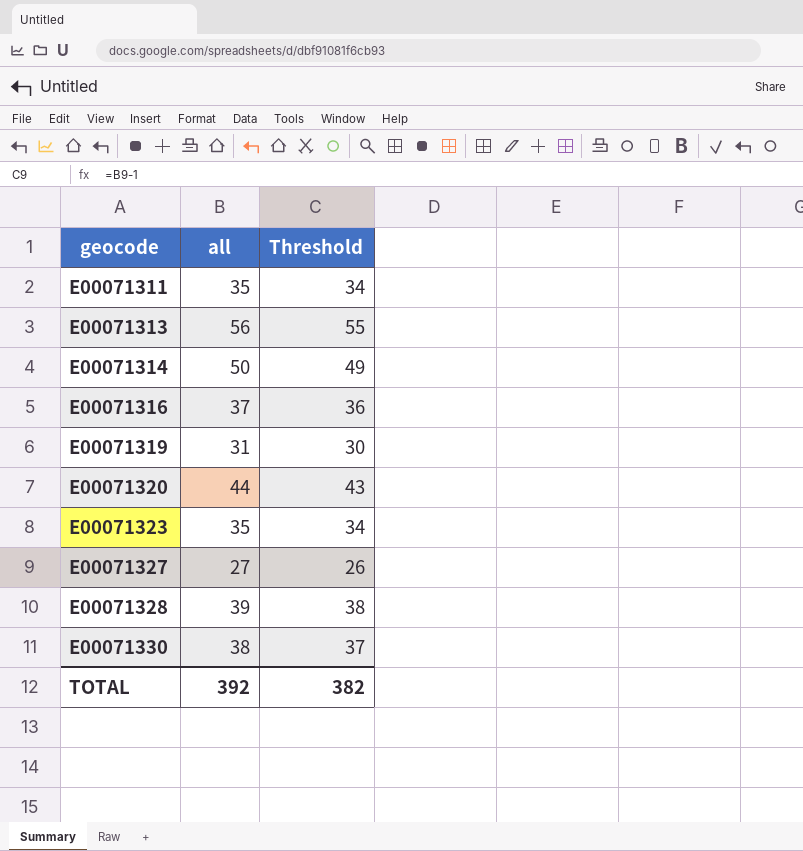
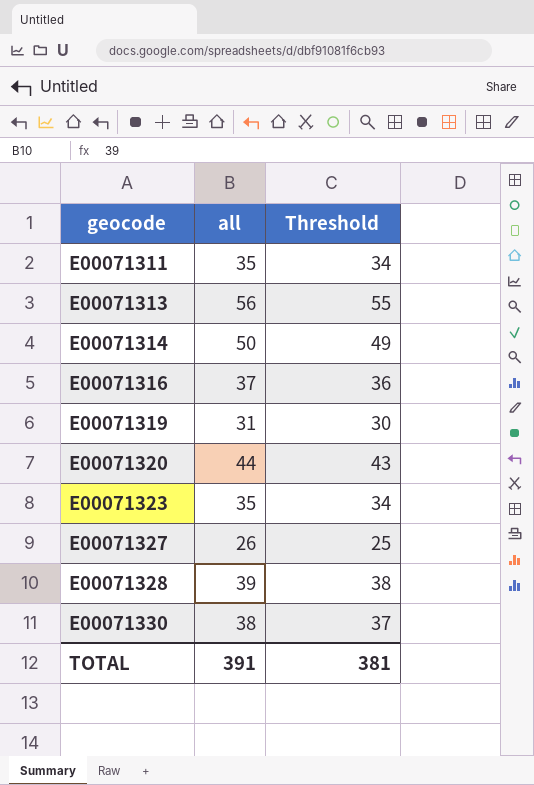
E00071327 | all: 27 -> 26
E00071327 | Threshold: 26 -> 25
TOTAL | all: 392 -> 391
TOTAL | Threshold: 382 -> 381

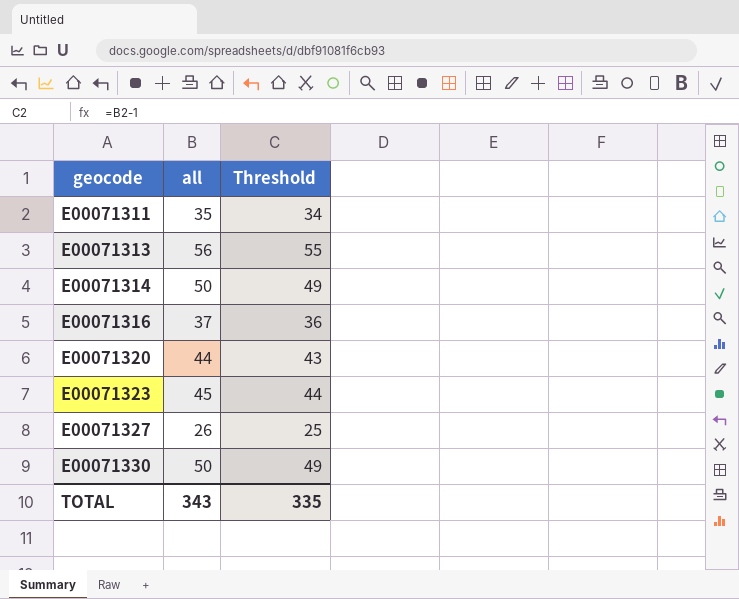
row E00071319: 31 | 30 -> none
row E00071328: 39 | 38 -> none
E00071323 | all: 35 -> 45
E00071323 | Threshold: 34 -> 44
E00071330 | all: 38 -> 50
E00071330 | Threshold: 37 -> 49
TOTAL | all: 391 -> 343
TOTAL | Threshold: 381 -> 335

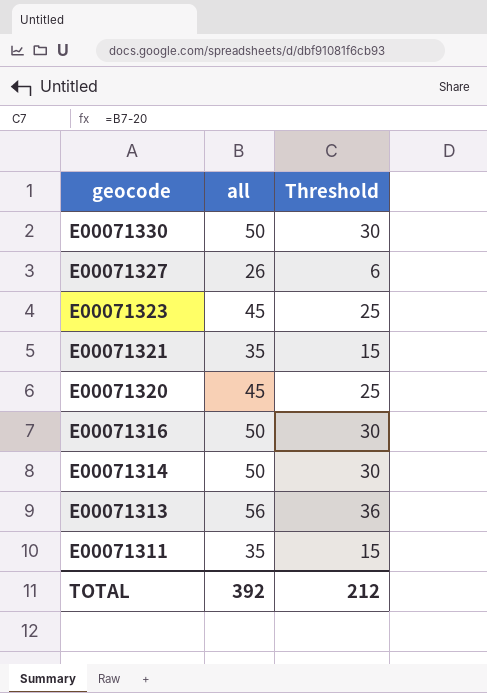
row order: geocode ascending -> geocode descending
column Threshold | formula: [all] - 1 -> [all] - 20
row E00071321: none -> 35 | 15
E00071320 | all: 44 -> 45
E00071316 | all: 37 -> 50
TOTAL | all: 343 -> 392
TOTAL | Threshold: 335 -> 212

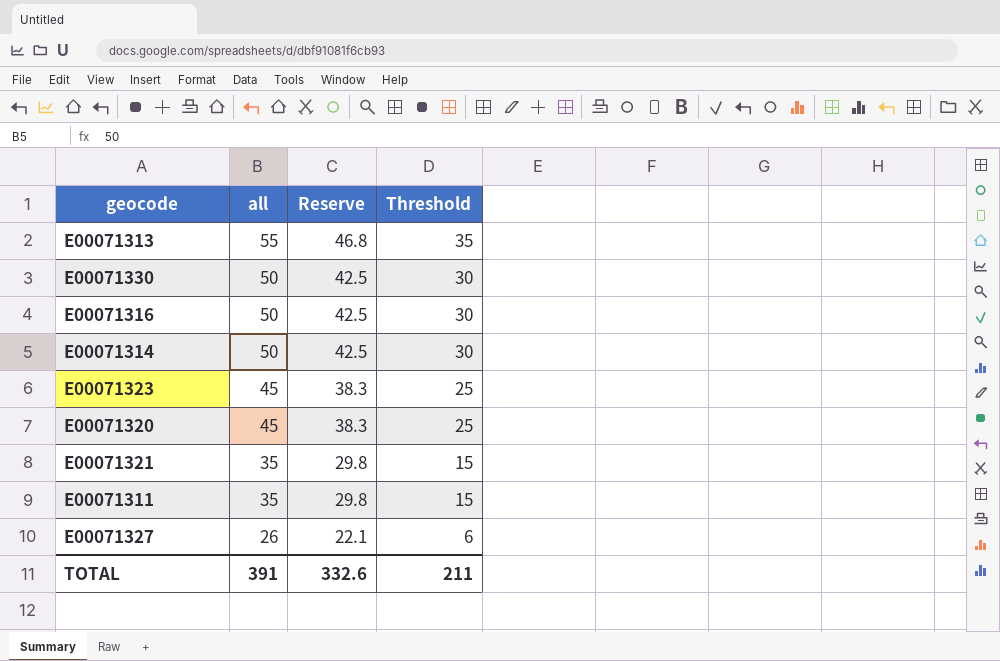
row order: geocode descending -> all descending
column Reserve | formula: none -> [all] * 0.85
E00071313 | all: 56 -> 55
E00071313 | Threshold: 36 -> 35
TOTAL | all: 392 -> 391
TOTAL | Threshold: 212 -> 211

